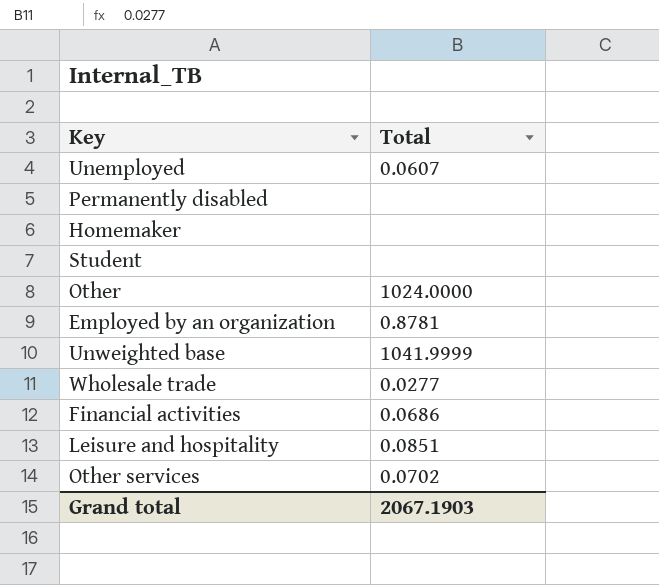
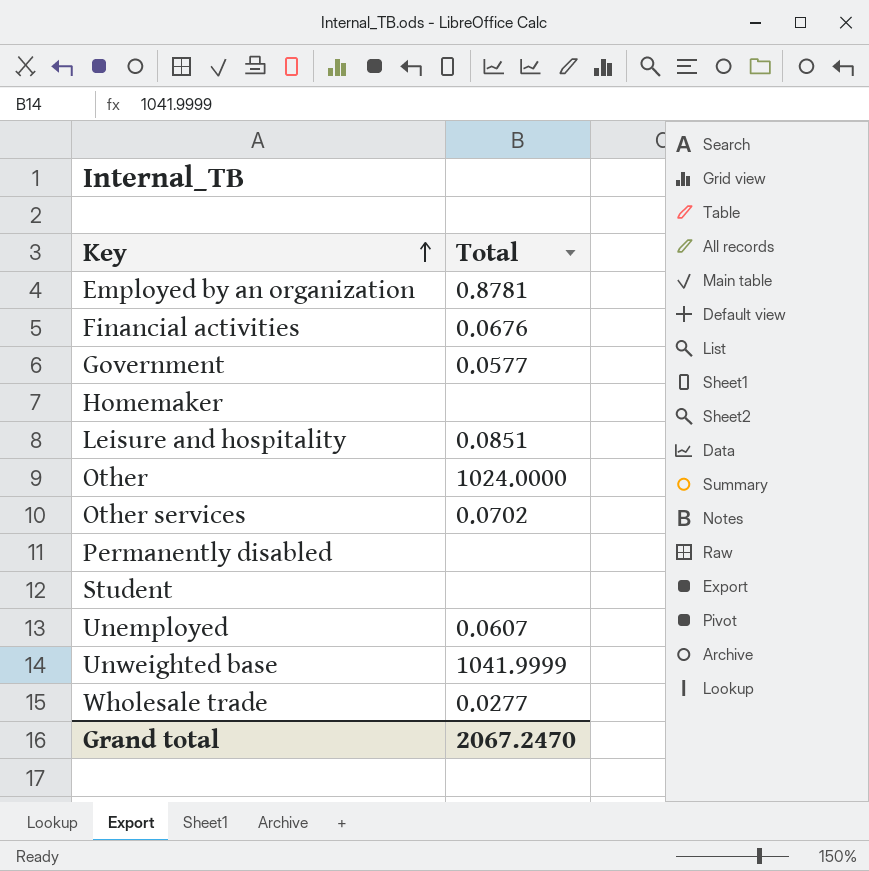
row order: none -> Key ascending
Financial activities | Total: 0.0686 -> 0.0676
row Government: none -> 0.0577
Grand total | Total: 2067.1903 -> 2067.2470

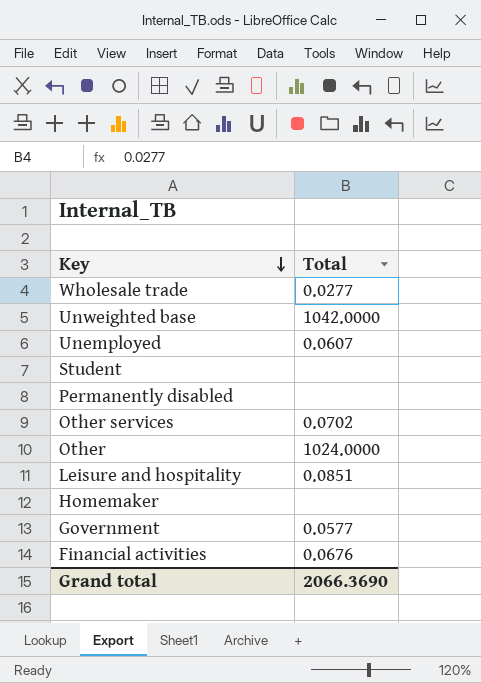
row order: Key ascending -> Key descending
row Employed by an organization: 0.8781 -> none
Unweighted base | Total: 1041.9999 -> 1042.0000
Grand total | Total: 2067.2470 -> 2066.3690

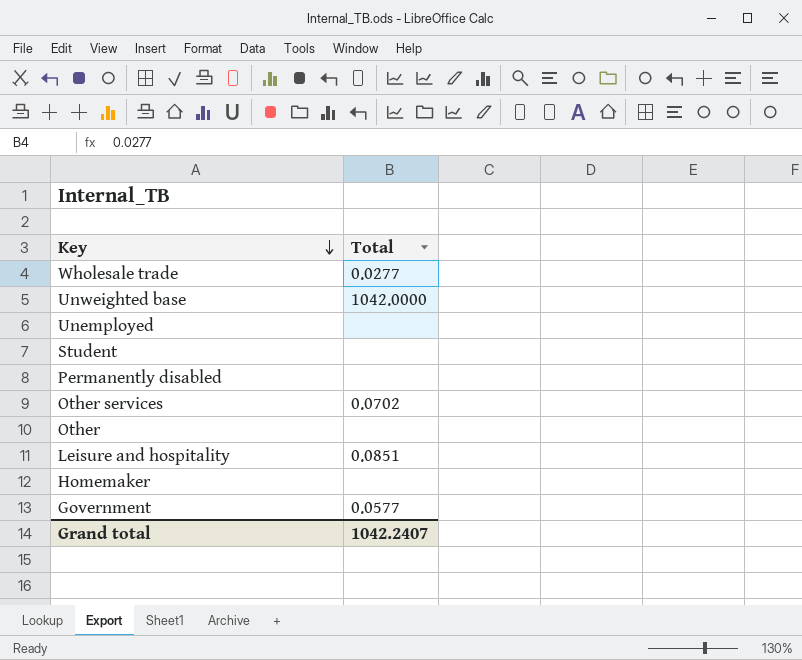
row Financial activities: 0.0676 -> none
Unemployed | Total: 0.0607 -> none
Other | Total: 1024.0000 -> none
Grand total | Total: 2066.3690 -> 1042.2407

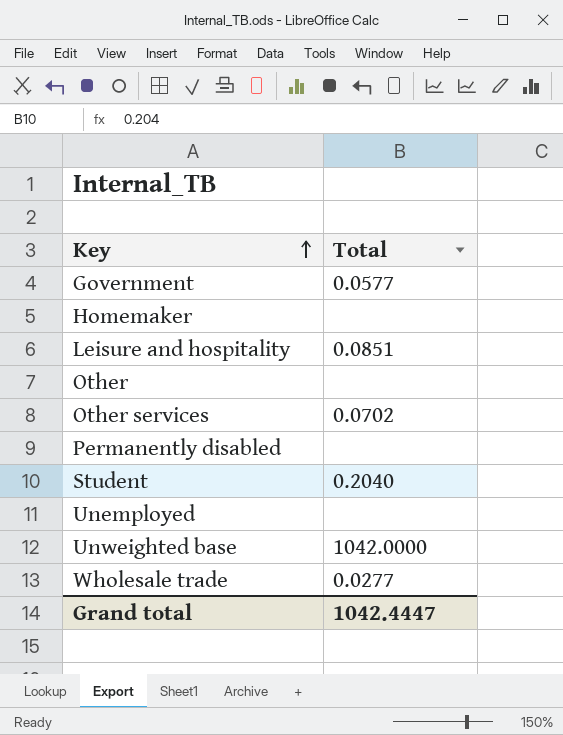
row order: Key descending -> Key ascending
Student | Total: none -> 0.2040
Grand total | Total: 1042.2407 -> 1042.4447

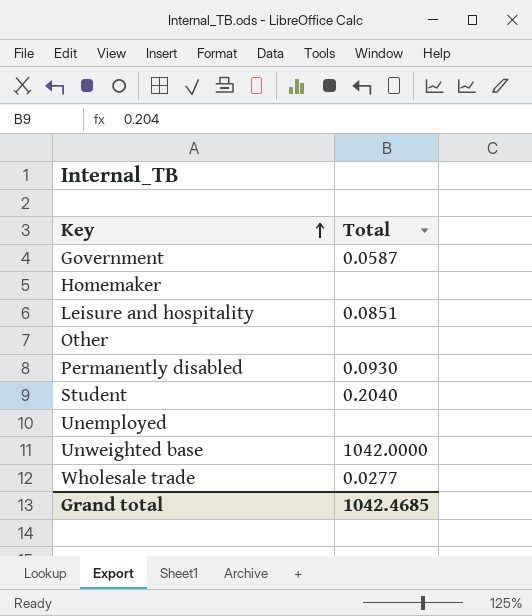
row Other services: 0.0702 -> none
Government | Total: 0.0577 -> 0.0587
Permanently disabled | Total: none -> 0.0930
Grand total | Total: 1042.4447 -> 1042.4685

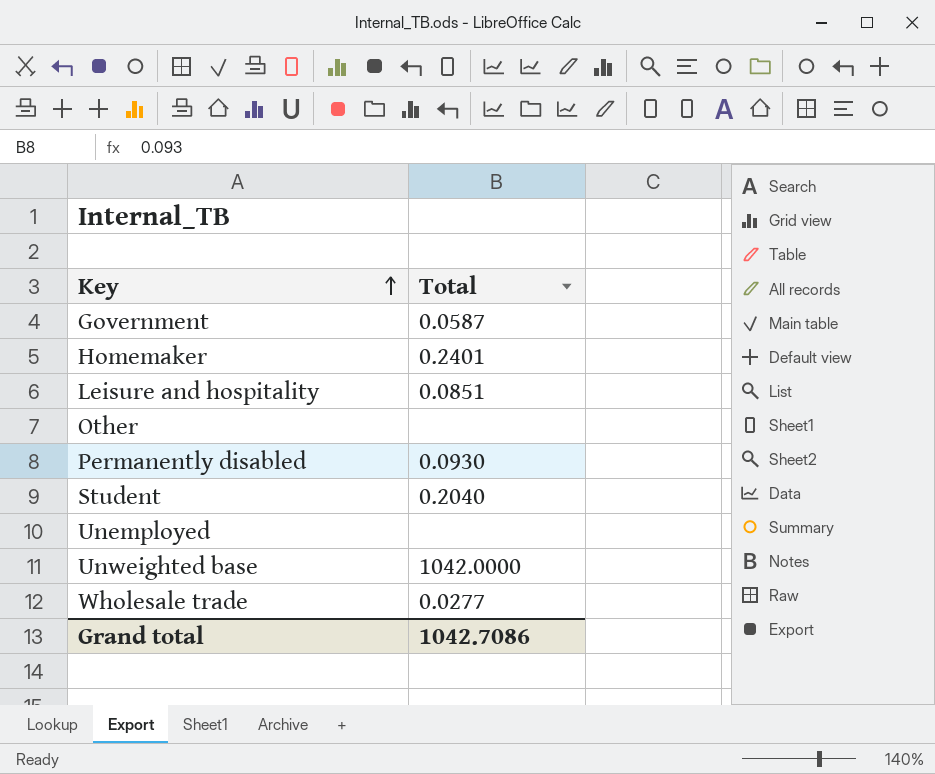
Homemaker | Total: none -> 0.2401
Grand total | Total: 1042.4685 -> 1042.7086

